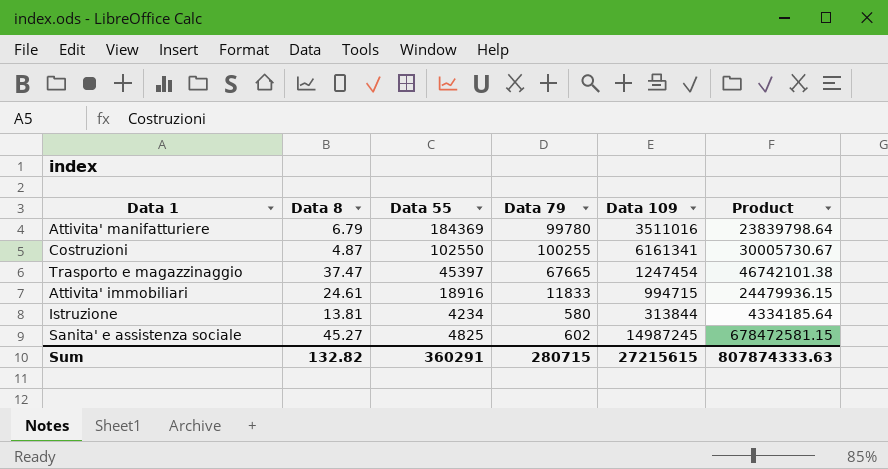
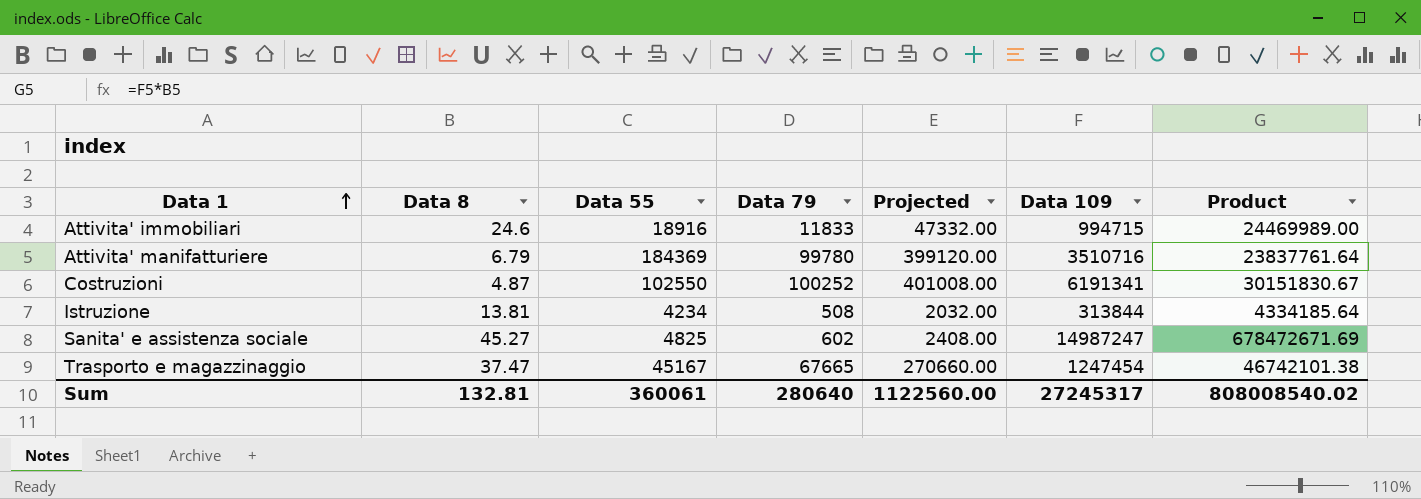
row order: none -> Data 1 ascending
column Projected | formula: none -> [Data 79] * 4
Attivita' immobiliari | Data 8: 24.61 -> 24.6
Attivita' immobiliari | Product: 24479936.15 -> 24469989.00
Attivita' manifatturiere | Data 109: 3511016 -> 3510716
Attivita' manifatturiere | Product: 23839798.64 -> 23837761.64
Costruzioni | Data 79: 100255 -> 100252
Costruzioni | Data 109: 6161341 -> 6191341
Costruzioni | Product: 30005730.67 -> 30151830.67
Istruzione | Data 79: 580 -> 508
Sanita' e assistenza sociale | Data 109: 14987245 -> 14987247
Sanita' e assistenza sociale | Product: 678472581.15 -> 678472671.69
Trasporto e magazzinaggio | Data 55: 45397 -> 45167
Sum | Data 8: 132.82 -> 132.81
Sum | Data 55: 360291 -> 360061
Sum | Data 79: 280715 -> 280640
Sum | Data 109: 27215615 -> 27245317
Sum | Product: 807874333.63 -> 808008540.02

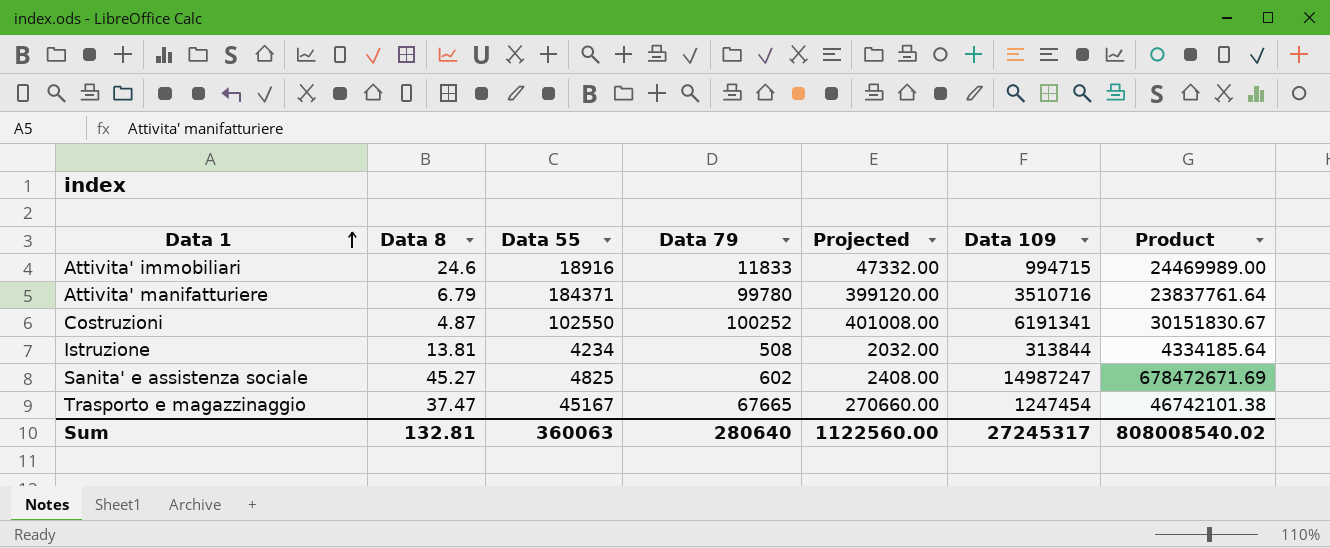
Attivita' manifatturiere | Data 55: 184369 -> 184371
Sum | Data 55: 360061 -> 360063

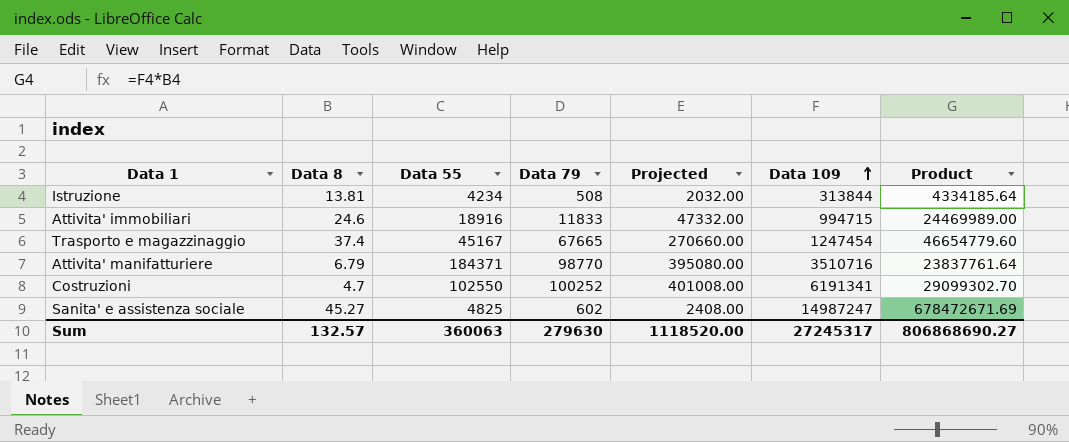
row order: Data 1 ascending -> Data 109 ascending
Trasporto e magazzinaggio | Data 8: 37.47 -> 37.4
Trasporto e magazzinaggio | Product: 46742101.38 -> 46654779.60
Attivita' manifatturiere | Data 79: 99780 -> 98770
Attivita' manifatturiere | Projected: 399120.00 -> 395080.00
Costruzioni | Data 8: 4.87 -> 4.7
Costruzioni | Product: 30151830.67 -> 29099302.70
Sum | Data 8: 132.81 -> 132.57
Sum | Data 79: 280640 -> 279630
Sum | Projected: 1122560.00 -> 1118520.00
Sum | Product: 808008540.02 -> 806868690.27

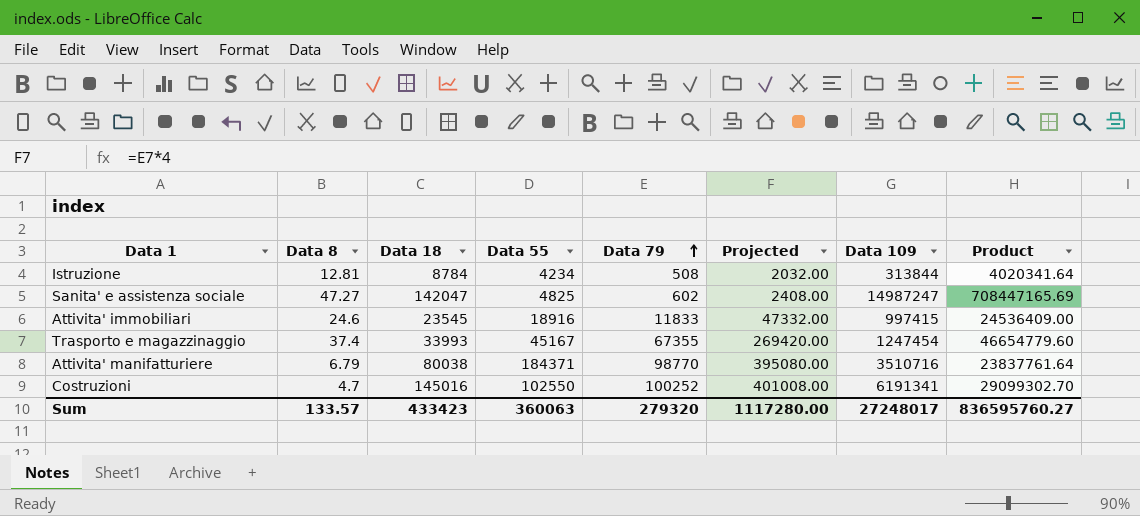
row order: Data 109 ascending -> Data 79 ascending
column Data 18 | position: none -> 3
Istruzione | Data 8: 13.81 -> 12.81
Istruzione | Product: 4334185.64 -> 4020341.64
Sanita' e assistenza sociale | Data 8: 45.27 -> 47.27
Sanita' e assistenza sociale | Product: 678472671.69 -> 708447165.69
Attivita' immobiliari | Data 109: 994715 -> 997415
Attivita' immobiliari | Product: 24469989.00 -> 24536409.00
Trasporto e magazzinaggio | Data 79: 67665 -> 67355
Trasporto e magazzinaggio | Projected: 270660.00 -> 269420.00
Sum | Data 8: 132.57 -> 133.57
Sum | Data 79: 279630 -> 279320
Sum | Projected: 1118520.00 -> 1117280.00
Sum | Data 109: 27245317 -> 27248017
Sum | Product: 806868690.27 -> 836595760.27

